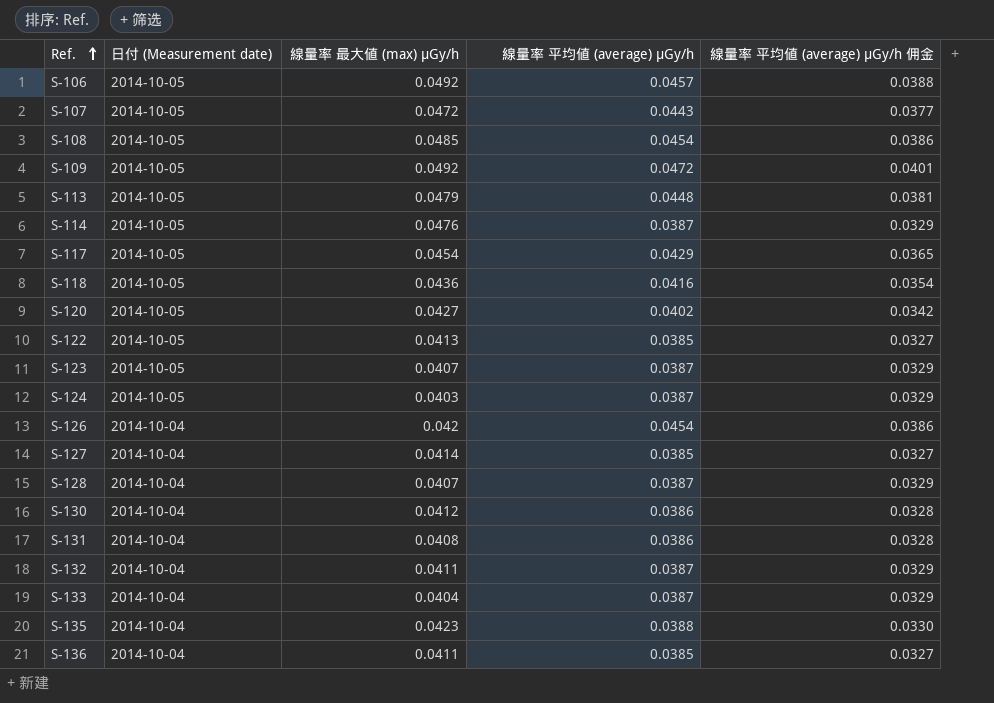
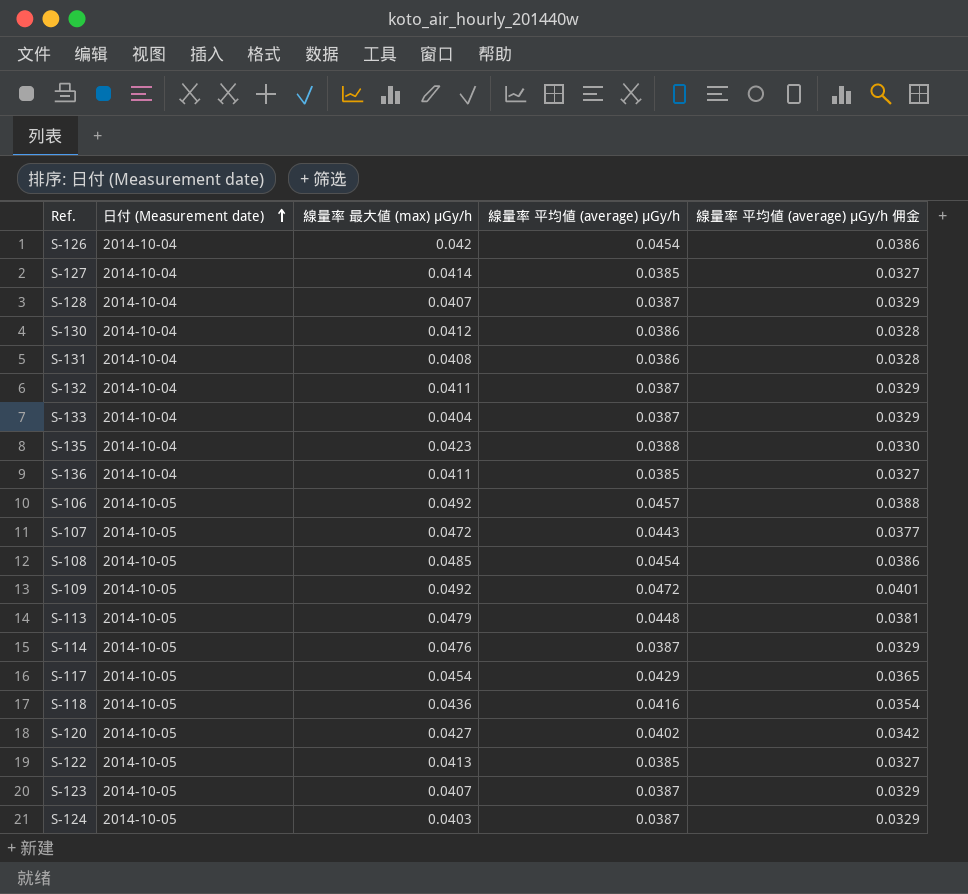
row order: Ref. ascending -> 日付 (Measurement date) ascending

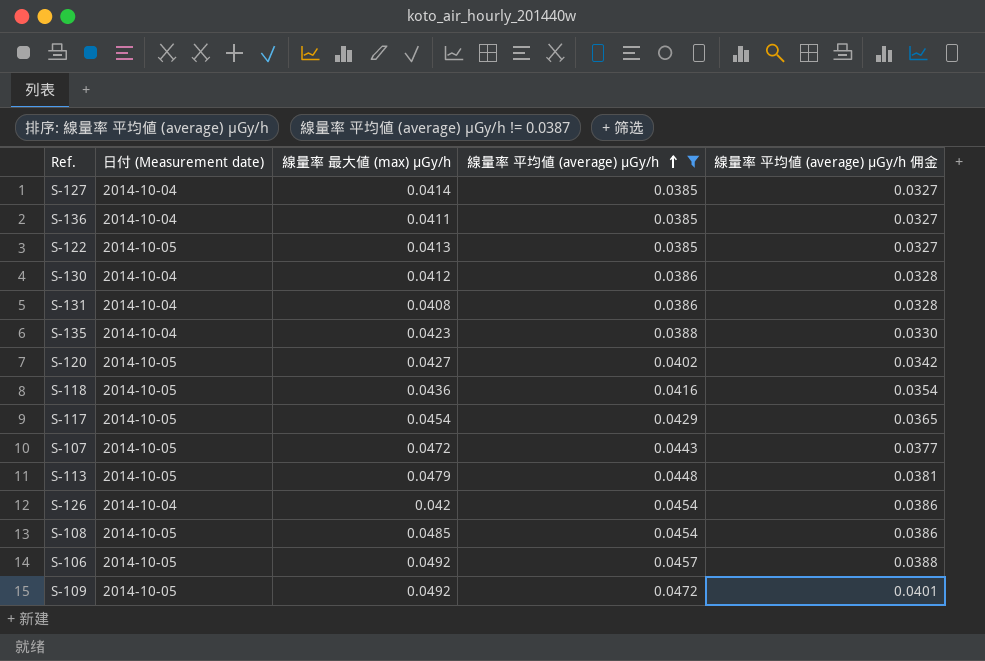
filter: none -> 線量率 平均値 (average) μGy/h != 0.0387
row order: 日付 (Measurement date) ascending -> 線量率 平均値 (average) μGy/h ascending

